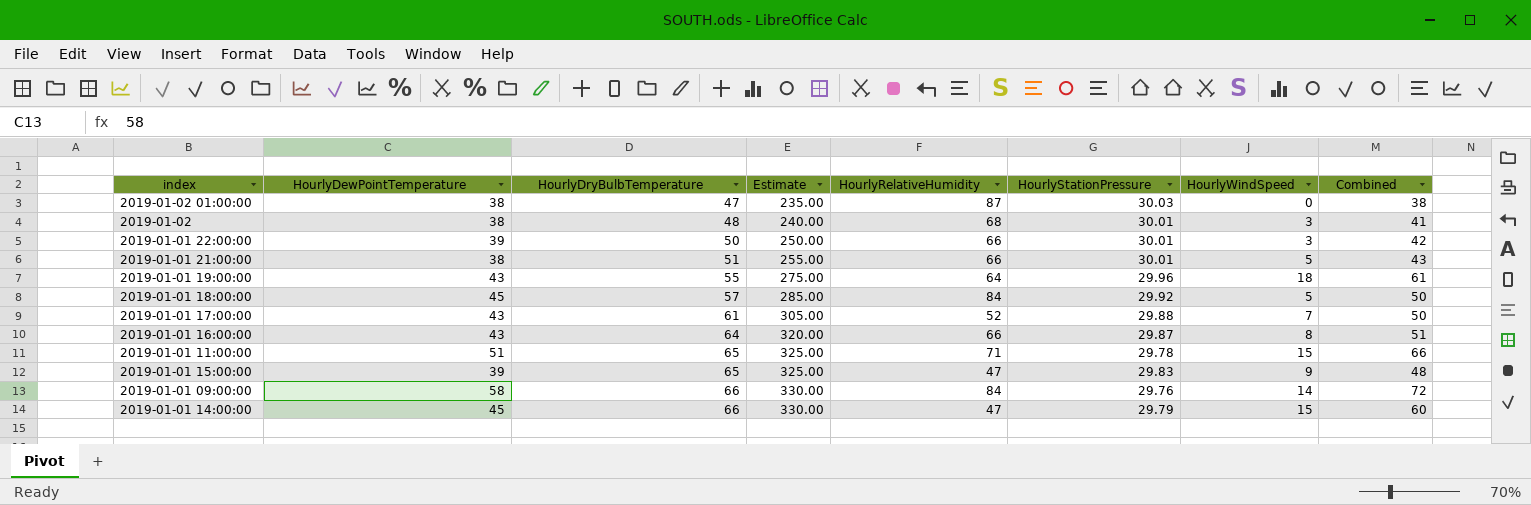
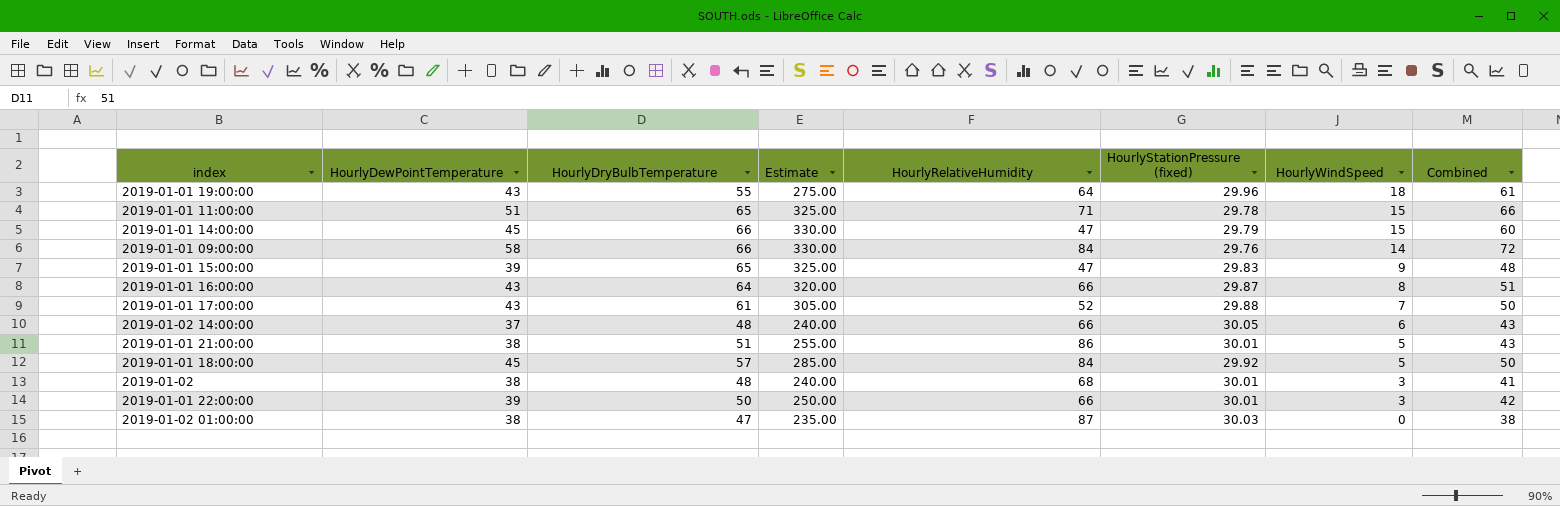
row order: HourlyDryBulbTemperature ascending -> HourlyWindSpeed descending
column name: HourlyStationPressure -> HourlyStationPressure (fixed)
row 2019-01-02 14:00:00: none -> 37 | 48 | 240.00 | 66 | 30.05 | 6 | 43
2019-01-01 21:00:00 | HourlyRelativeHumidity: 66 -> 86

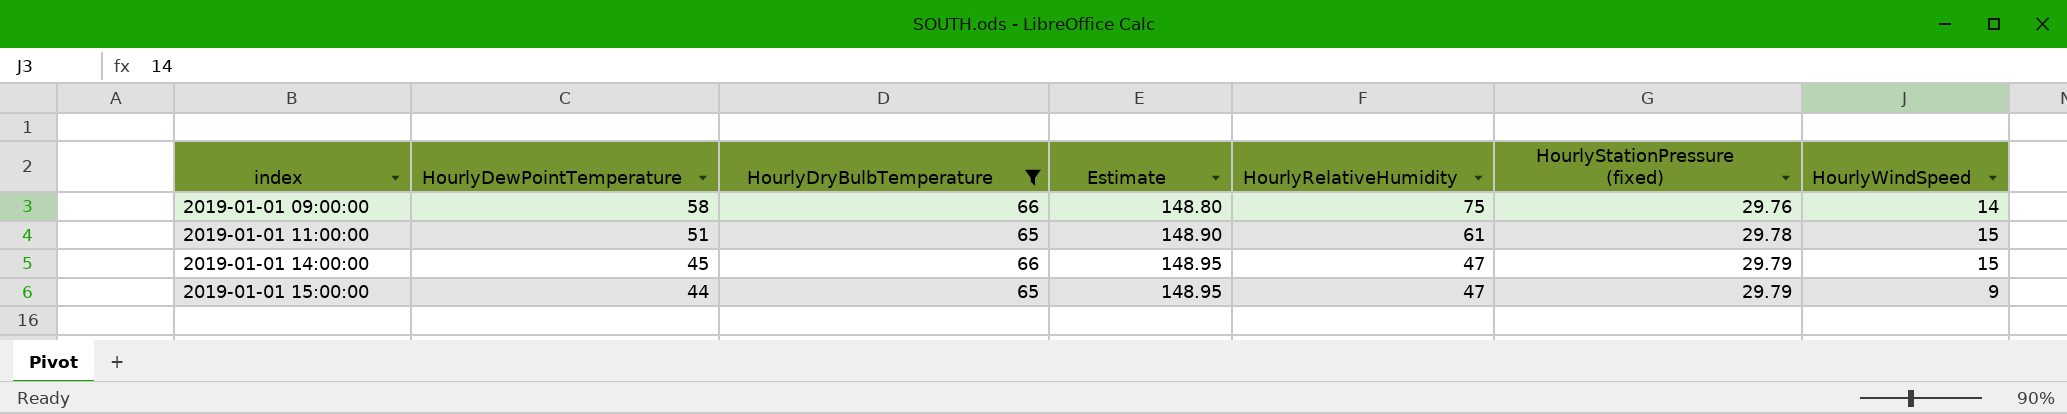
filter: none -> HourlyDryBulbTemperature >= 65
row order: HourlyWindSpeed descending -> index ascending
column Combined | formula: [HourlyDewPointTemperature] + [HourlyWindSpeed] -> none
column Estimate | formula: [HourlyDryBulbTemperature] * 5 -> [HourlyStationPressure (fixed)] * 5
2019-01-01 09:00:00 | HourlyRelativeHumidity: 84 -> 75
2019-01-01 11:00:00 | HourlyRelativeHumidity: 71 -> 61
2019-01-01 15:00:00 | HourlyDewPointTemperature: 39 -> 44
2019-01-01 15:00:00 | HourlyStationPressure (fixed): 29.83 -> 29.79

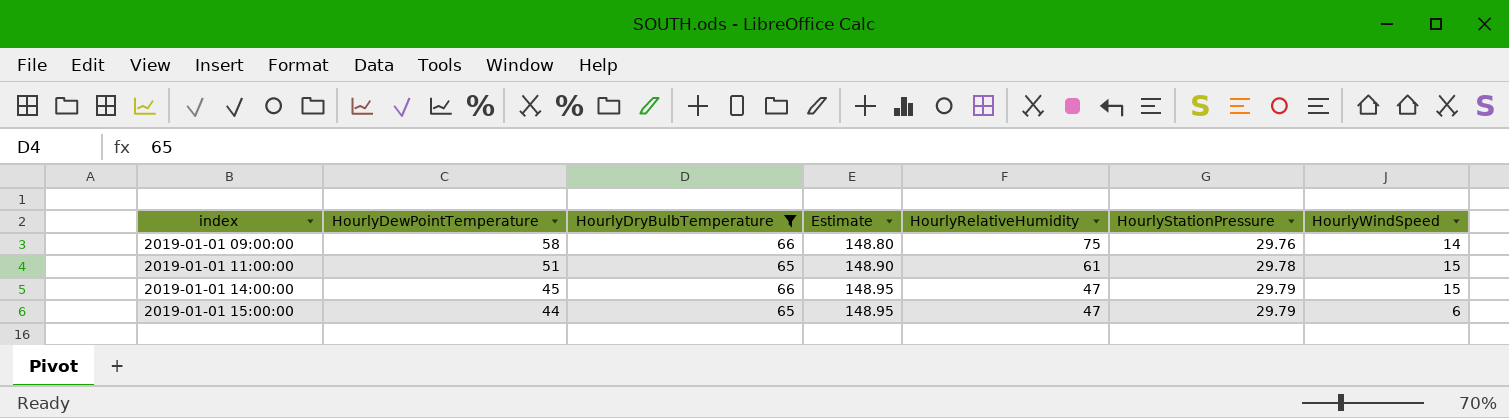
column name: HourlyStationPressure (fixed) -> HourlyStationPressure
2019-01-01 15:00:00 | HourlyWindSpeed: 9 -> 6

